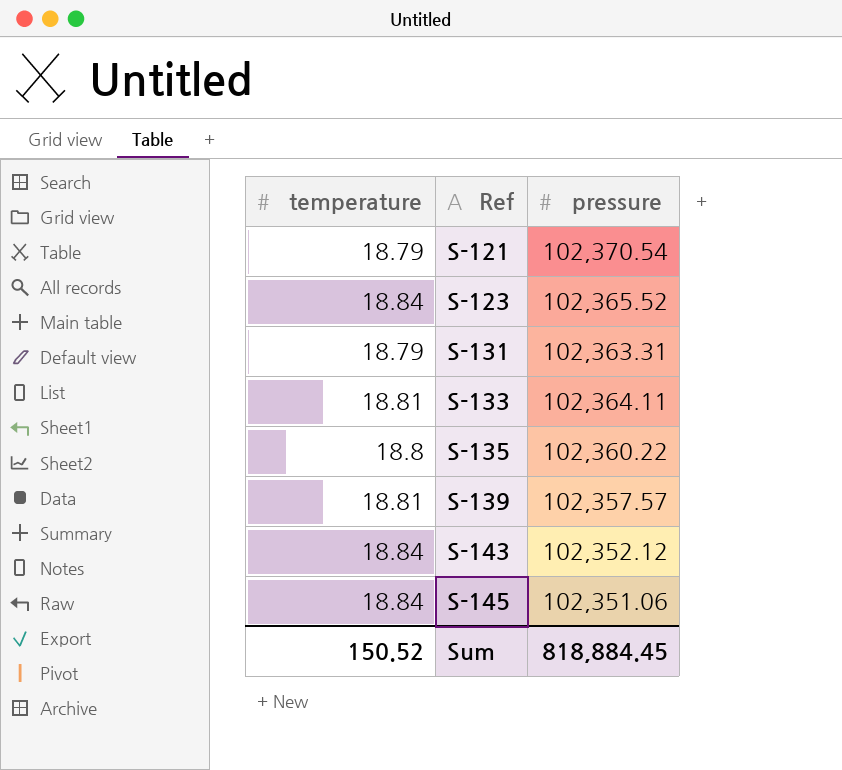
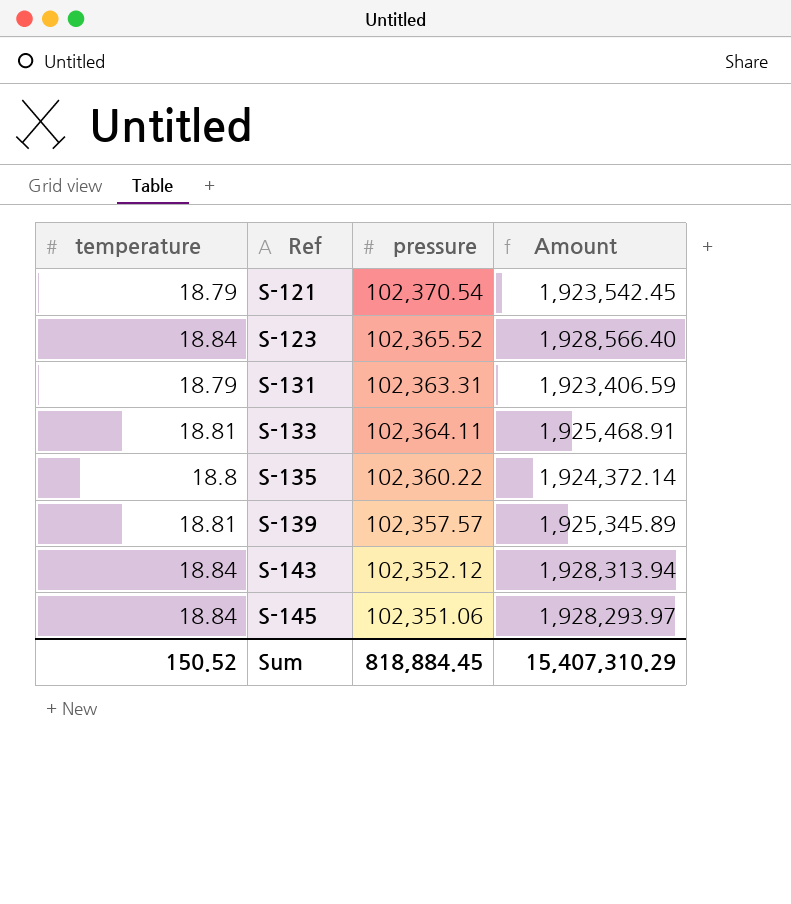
column Amount | formula: none -> [temperature] * [pressure]

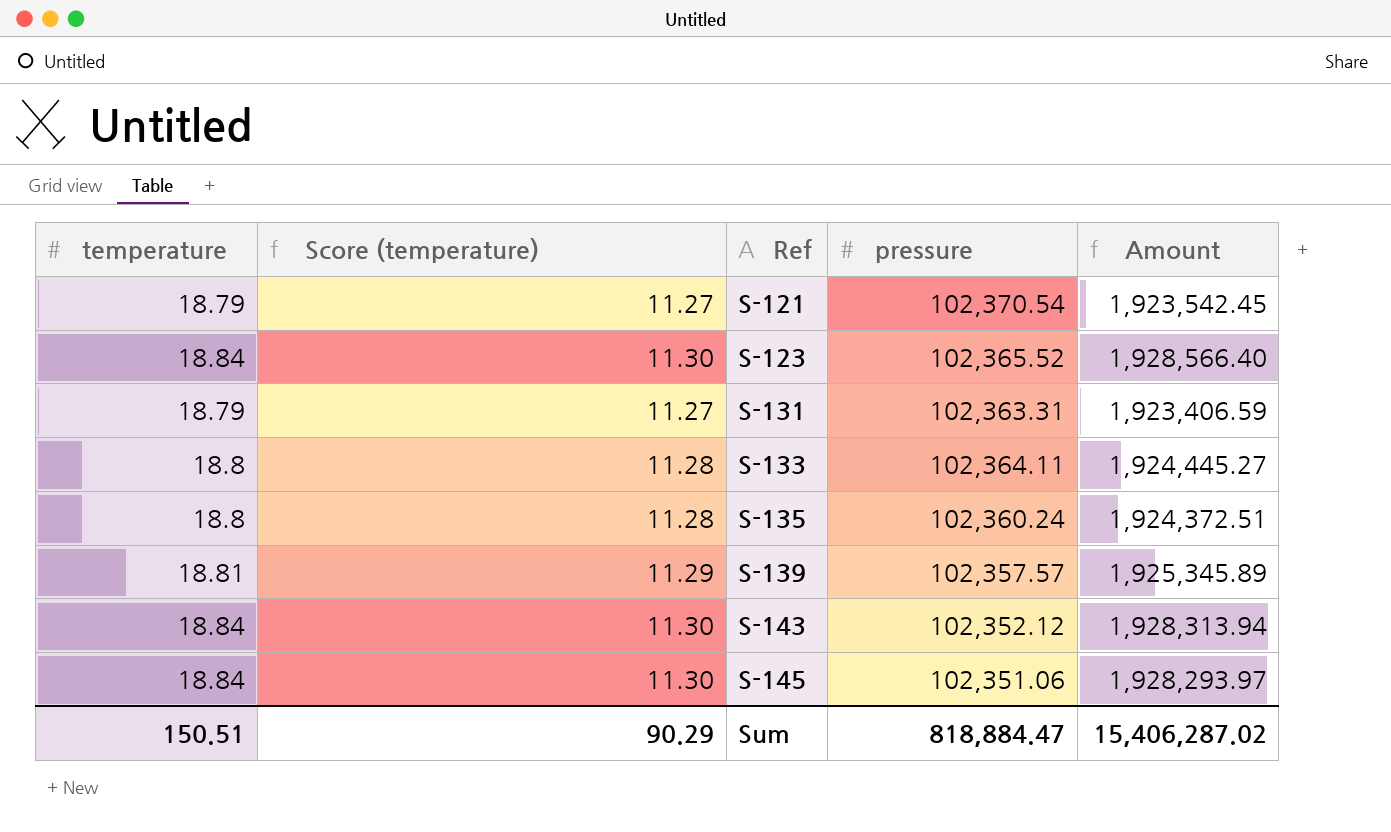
column Score (temperature) | formula: none -> [temperature] * 0.6
S-133 | temperature: 18.81 -> 18.8
S-133 | Amount: 1,925,468.91 -> 1,924,445.27
S-135 | pressure: 102,360.22 -> 102,360.24
S-135 | Amount: 1,924,372.14 -> 1,924,372.51
Sum | temperature: 150.52 -> 150.51
Sum | pressure: 818,884.45 -> 818,884.47
Sum | Amount: 15,407,310.29 -> 15,406,287.02

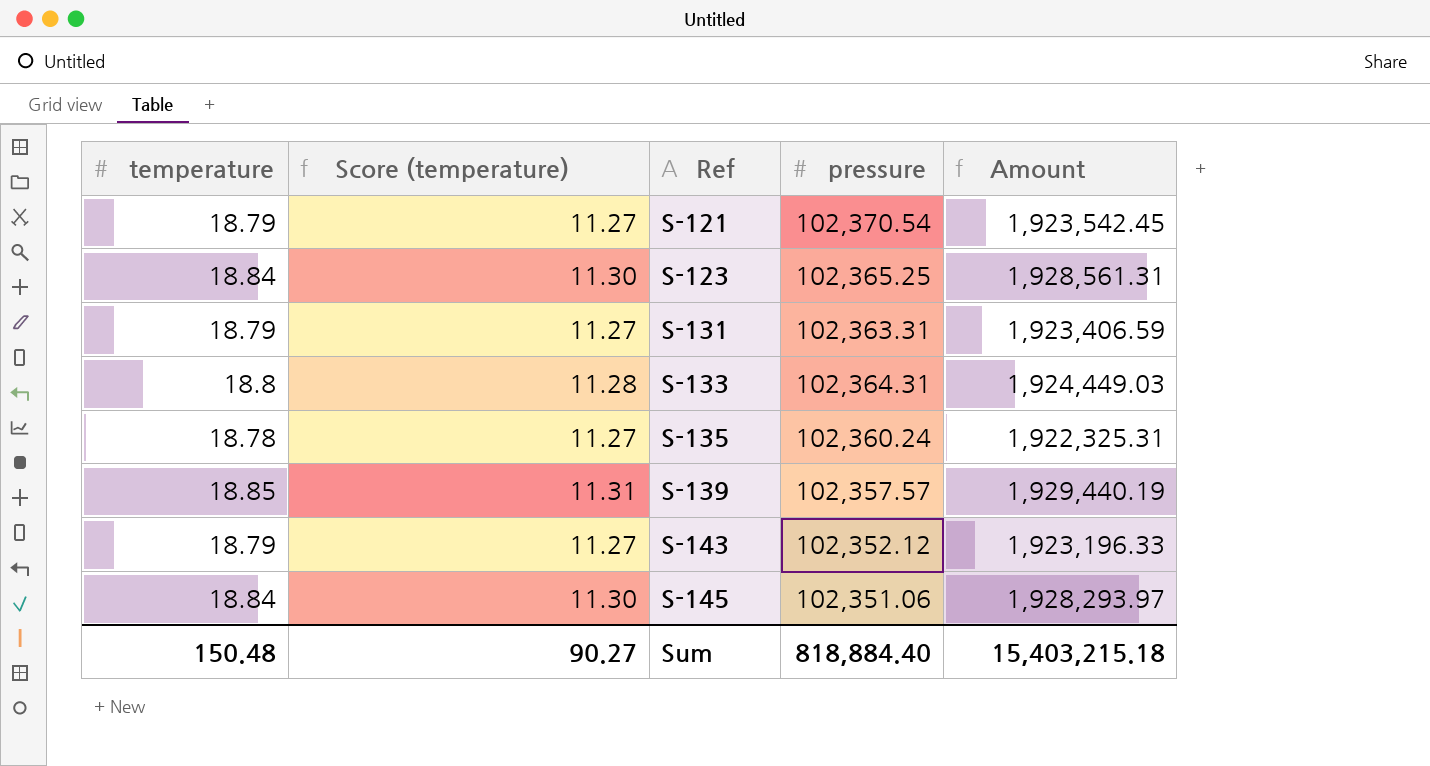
S-123 | pressure: 102,365.52 -> 102,365.25
S-123 | Amount: 1,928,566.40 -> 1,928,561.31
S-133 | pressure: 102,364.11 -> 102,364.31
S-133 | Amount: 1,924,445.27 -> 1,924,449.03
S-135 | temperature: 18.8 -> 18.78
S-135 | Score (temperature): 11.28 -> 11.27
S-135 | Amount: 1,924,372.51 -> 1,922,325.31
S-139 | temperature: 18.81 -> 18.85
S-139 | Score (temperature): 11.29 -> 11.31
S-139 | Amount: 1,925,345.89 -> 1,929,440.19
S-143 | temperature: 18.84 -> 18.79
S-143 | Score (temperature): 11.30 -> 11.27
S-143 | Amount: 1,928,313.94 -> 1,923,196.33
Sum | temperature: 150.51 -> 150.48
Sum | Score (temperature): 90.29 -> 90.27
Sum | pressure: 818,884.47 -> 818,884.40
Sum | Amount: 15,406,287.02 -> 15,403,215.18

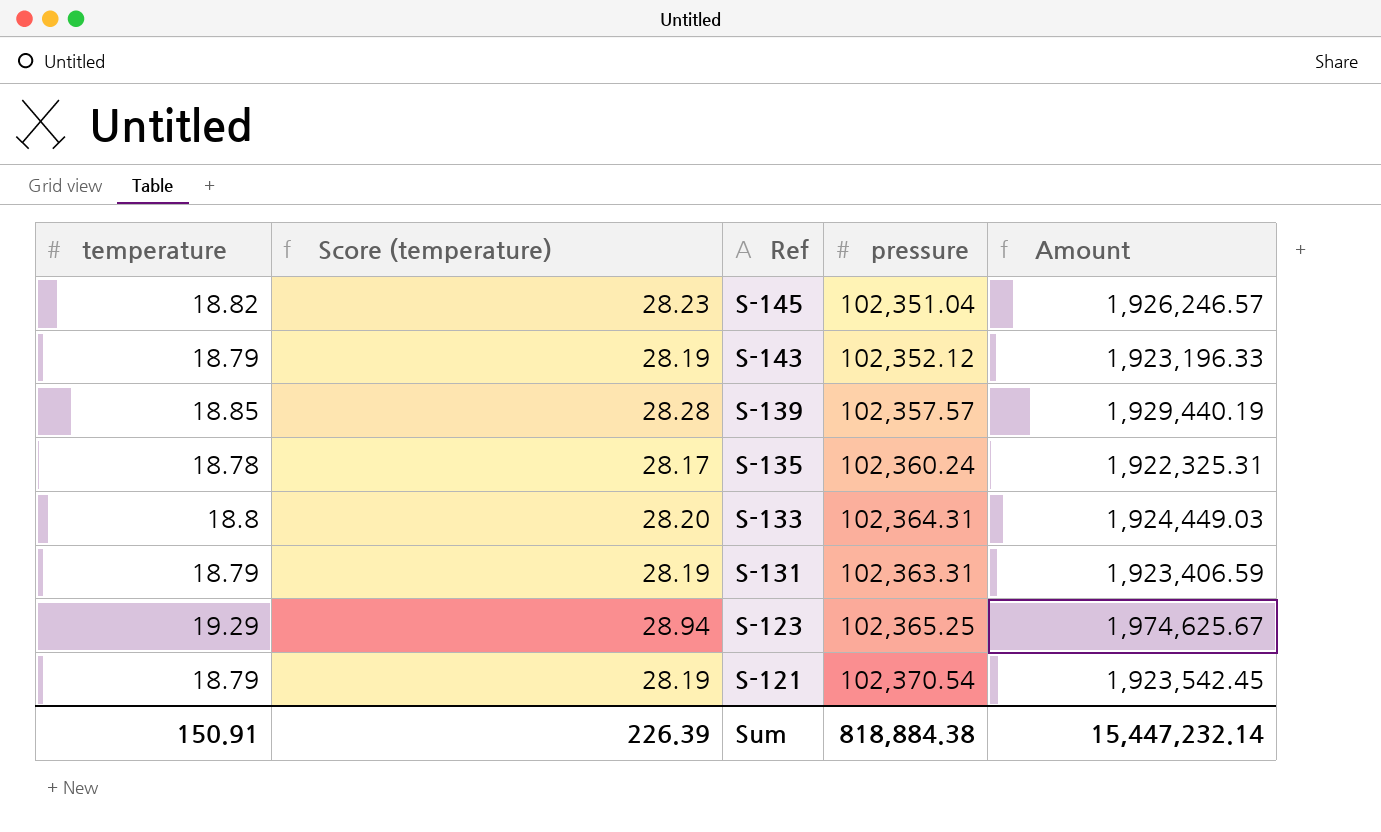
row order: Ref ascending -> Ref descending
column Score (temperature) | formula: [temperature] * 0.6 -> [temperature] * 1.5
S-145 | temperature: 18.84 -> 18.82
S-145 | pressure: 102,351.06 -> 102,351.04
S-145 | Amount: 1,928,293.97 -> 1,926,246.57
S-123 | temperature: 18.84 -> 19.29
S-123 | Amount: 1,928,561.31 -> 1,974,625.67
Sum | temperature: 150.48 -> 150.91
Sum | Score (temperature): 90.27 -> 226.39
Sum | pressure: 818,884.40 -> 818,884.38
Sum | Amount: 15,403,215.18 -> 15,447,232.14

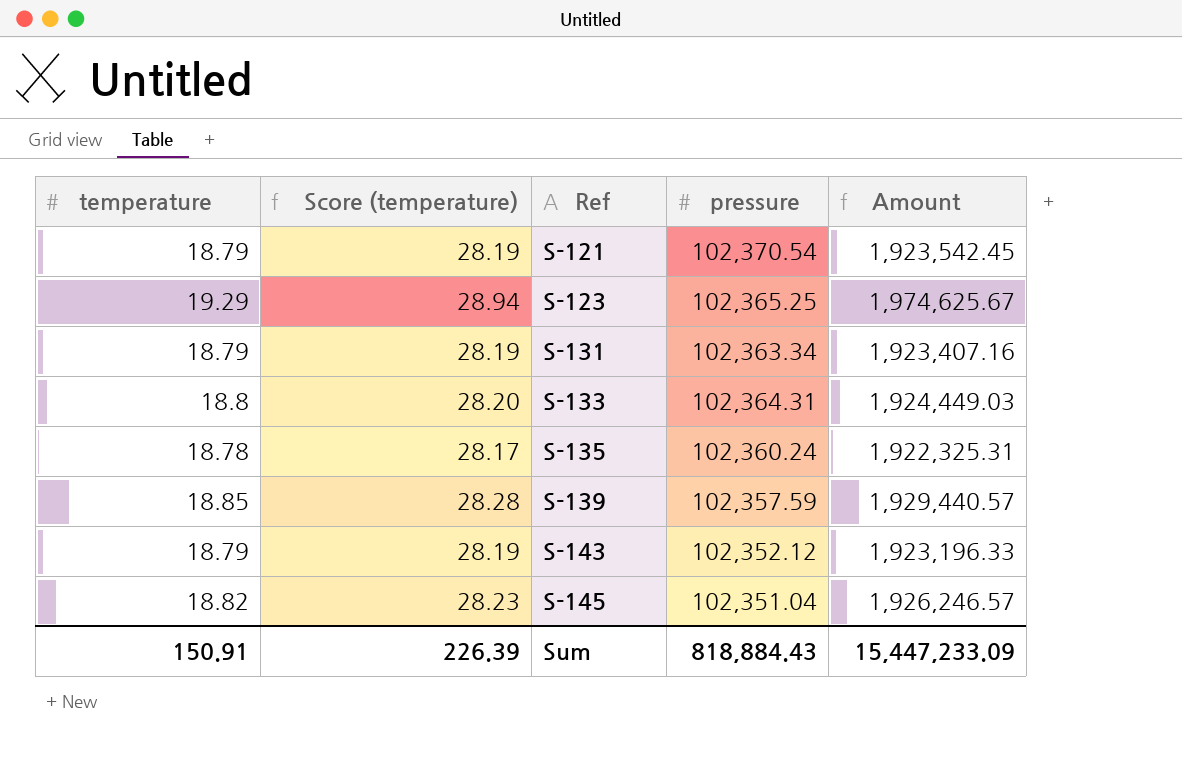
row order: Ref descending -> Ref ascending
S-131 | pressure: 102,363.31 -> 102,363.34
S-131 | Amount: 1,923,406.59 -> 1,923,407.16
S-139 | pressure: 102,357.57 -> 102,357.59
S-139 | Amount: 1,929,440.19 -> 1,929,440.57
Sum | pressure: 818,884.38 -> 818,884.43
Sum | Amount: 15,447,232.14 -> 15,447,233.09

